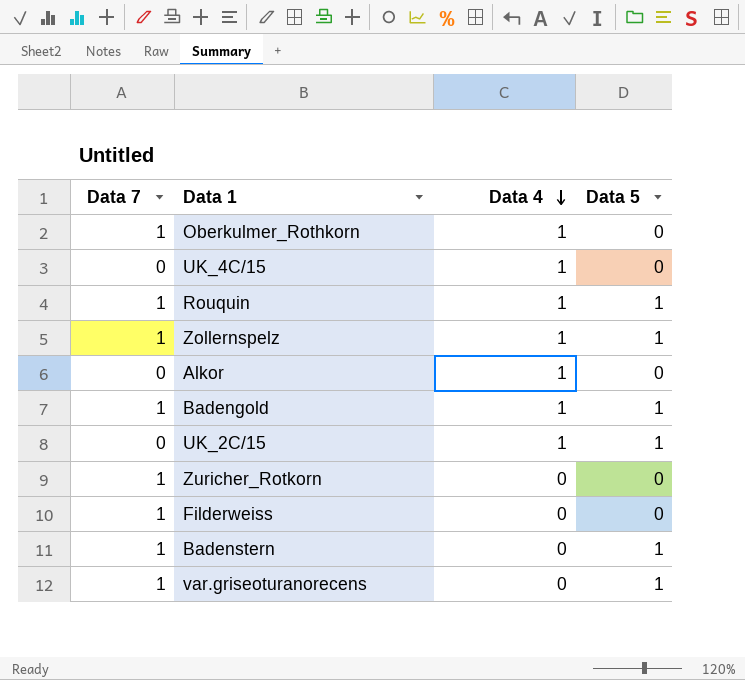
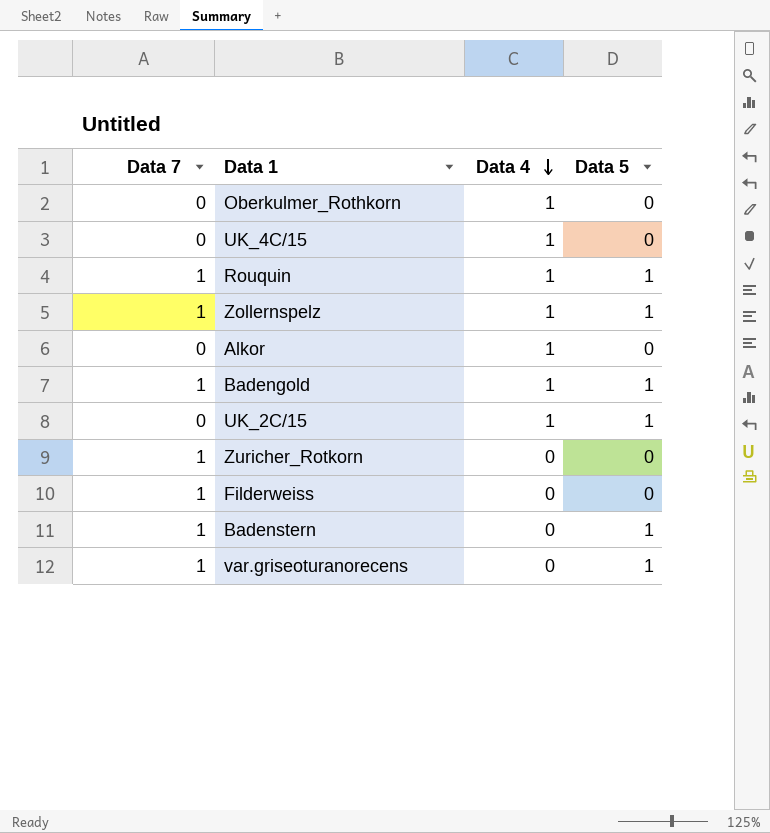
Oberkulmer_Rothkorn | Data 7: 1 -> 0

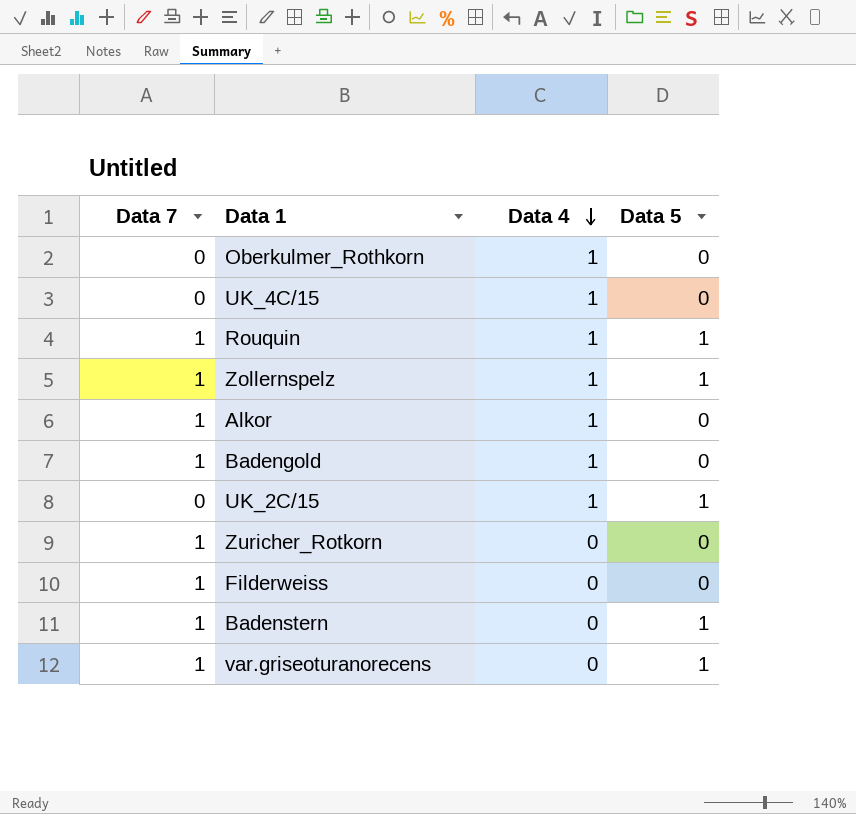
Alkor | Data 7: 0 -> 1
Badengold | Data 5: 1 -> 0

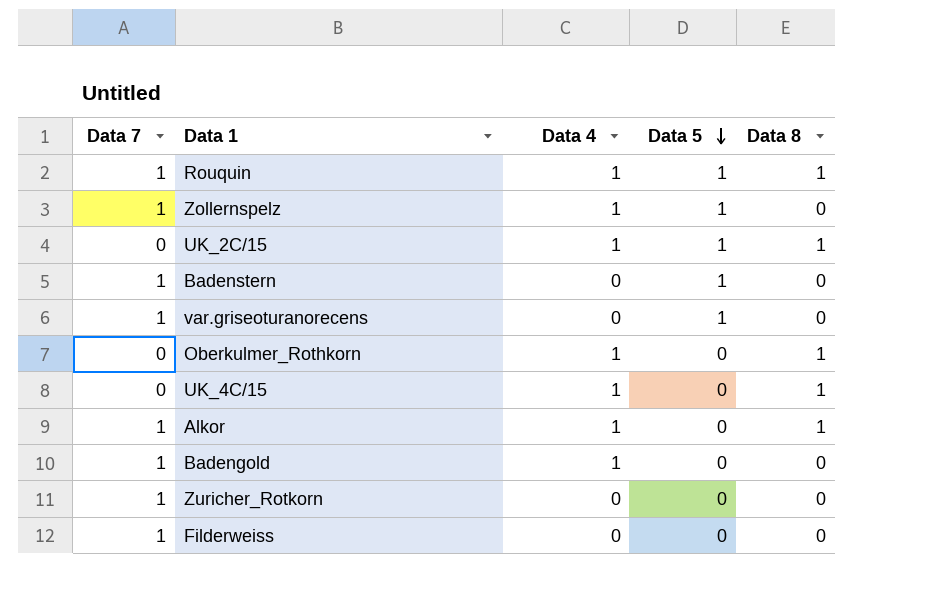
row order: Data 4 descending -> Data 5 descending
column Data 8 | position: none -> 5

